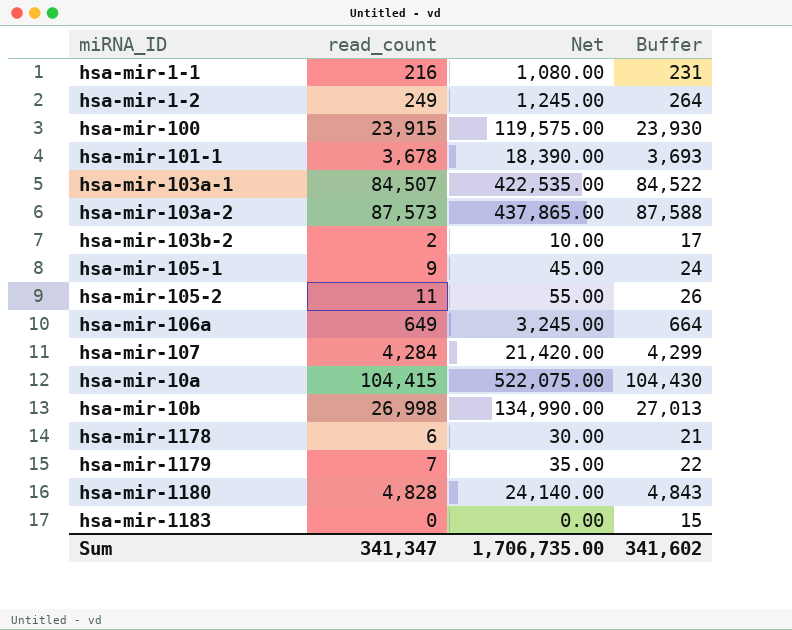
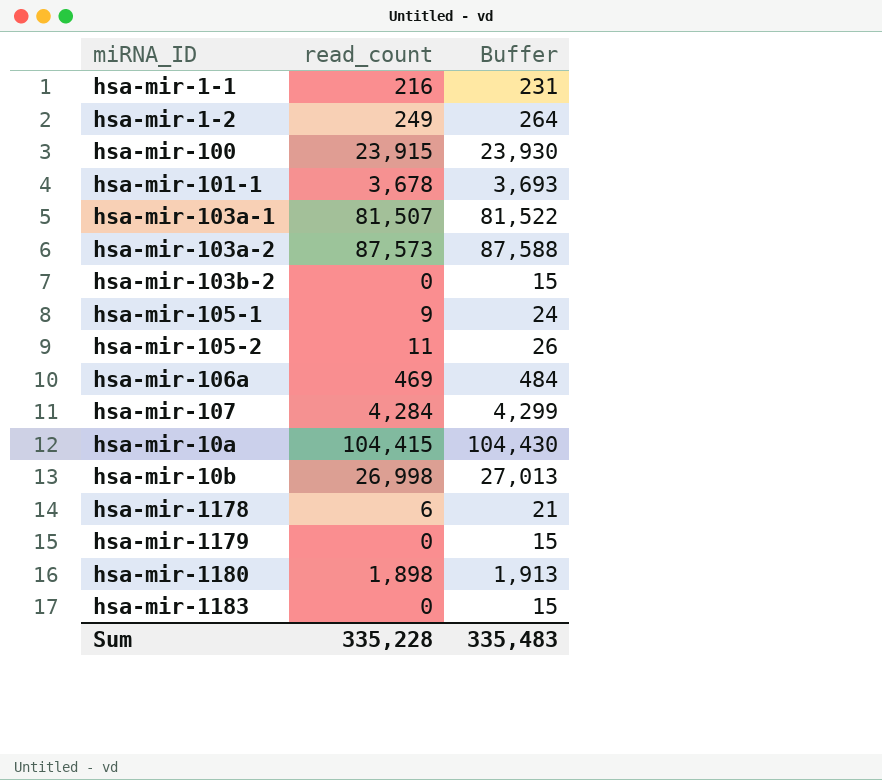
column Net | formula: [read_count] * 5 -> none
hsa-mir-103a-1 | read_count: 84,507 -> 81,507
hsa-mir-103a-1 | Buffer: 84,522 -> 81,522
hsa-mir-103b-2 | read_count: 2 -> 0
hsa-mir-103b-2 | Buffer: 17 -> 15
hsa-mir-106a | read_count: 649 -> 469
hsa-mir-106a | Buffer: 664 -> 484
hsa-mir-1179 | read_count: 7 -> 0
hsa-mir-1179 | Buffer: 22 -> 15
hsa-mir-1180 | read_count: 4,828 -> 1,898
hsa-mir-1180 | Buffer: 4,843 -> 1,913
Sum | read_count: 341,347 -> 335,228
Sum | Buffer: 341,602 -> 335,483

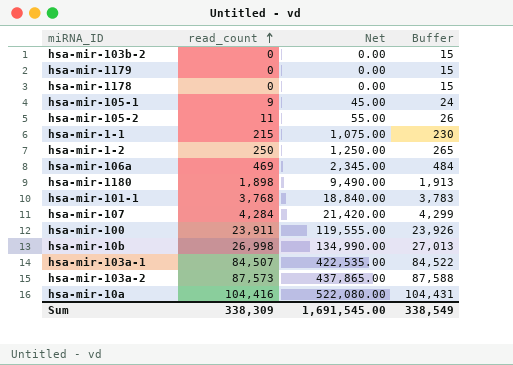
row order: none -> read_count ascending
column Net | formula: none -> [read_count] * 5
row hsa-mir-1183: 0 | 15 -> none
hsa-mir-1178 | read_count: 6 -> 0
hsa-mir-1178 | Buffer: 21 -> 15
hsa-mir-1-1 | read_count: 216 -> 215
hsa-mir-1-1 | Buffer: 231 -> 230
hsa-mir-1-2 | read_count: 249 -> 250
hsa-mir-1-2 | Buffer: 264 -> 265
hsa-mir-101-1 | read_count: 3,678 -> 3,768
hsa-mir-101-1 | Buffer: 3,693 -> 3,783
hsa-mir-100 | read_count: 23,915 -> 23,911
hsa-mir-100 | Buffer: 23,930 -> 23,926
hsa-mir-103a-1 | read_count: 81,507 -> 84,507
hsa-mir-103a-1 | Buffer: 81,522 -> 84,522
hsa-mir-10a | read_count: 104,415 -> 104,416
hsa-mir-10a | Buffer: 104,430 -> 104,431
Sum | read_count: 335,228 -> 338,309
Sum | Buffer: 335,483 -> 338,549

